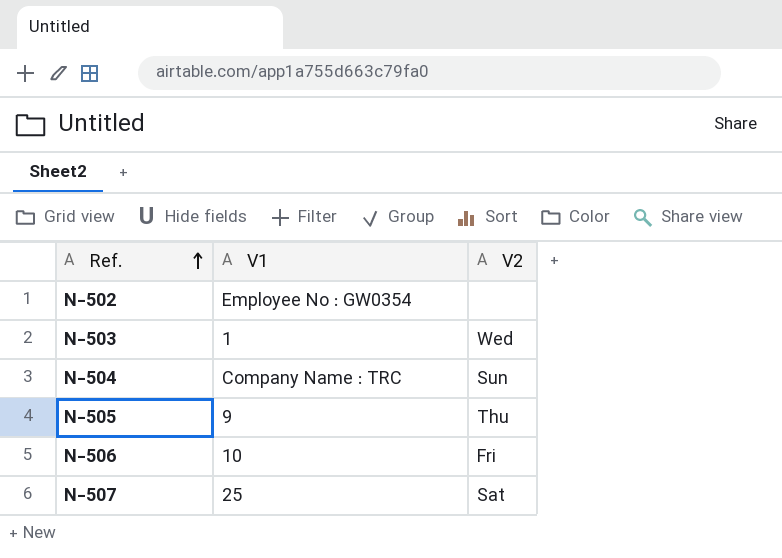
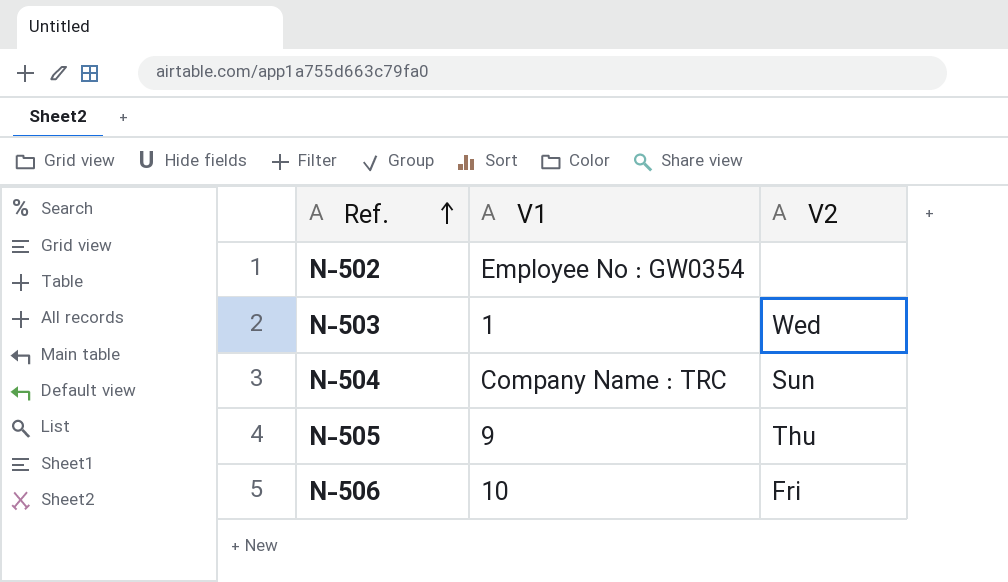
row N-507: 25 | Sat -> none

